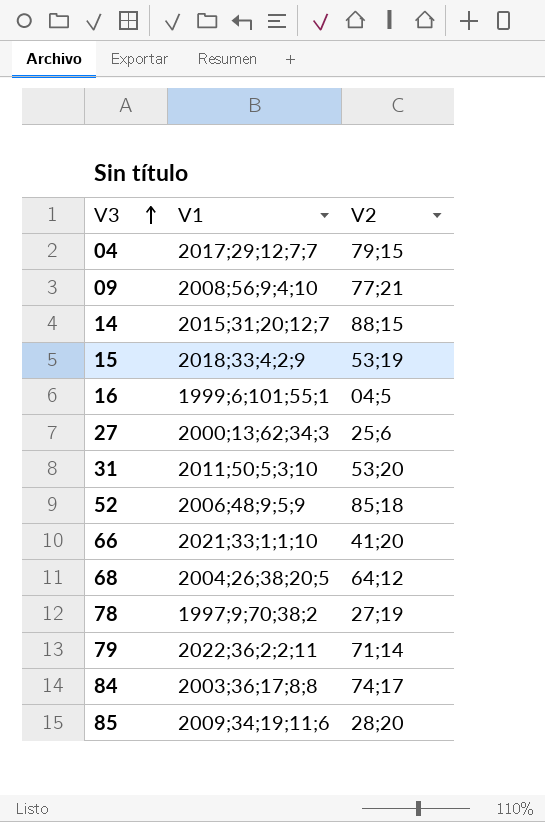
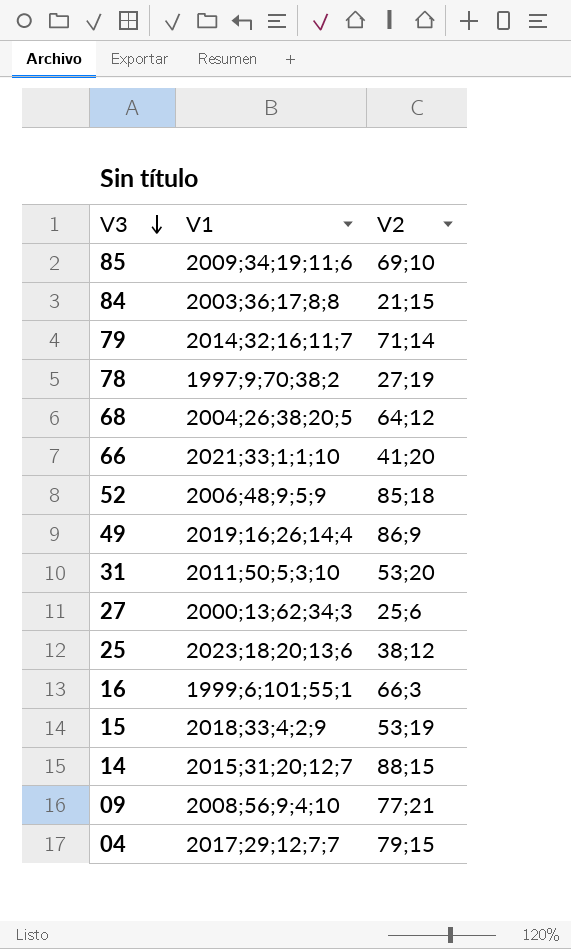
row order: V3 ascending -> V3 descending
85 | V2: 28;20 -> 69;10
84 | V2: 74;17 -> 21;15
79 | V1: 2022;36;2;2;11 -> 2014;32;16;11;7
row 49: none -> 2019;16;26;14;4 | 86;9
row 25: none -> 2023;18;20;13;6 | 38;12
16 | V2: 04;5 -> 66;3

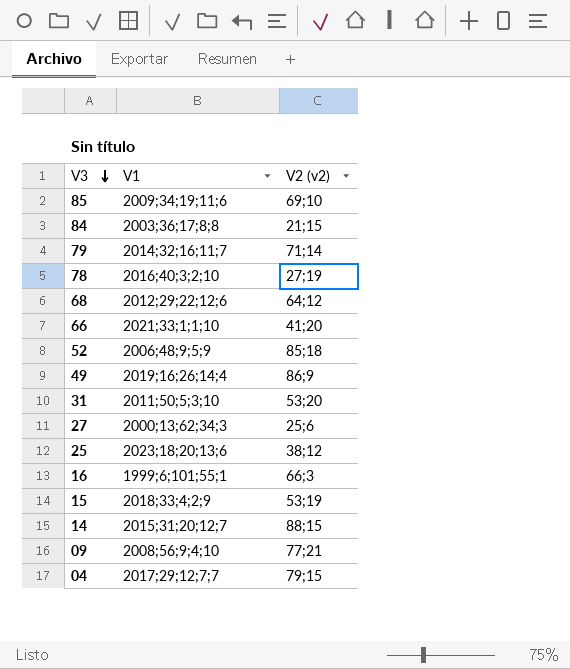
column name: V2 -> V2 (v2)
78 | V1: 1997;9;70;38;2 -> 2016;40;3;2;10
68 | V1: 2004;26;38;20;5 -> 2012;29;22;12;6

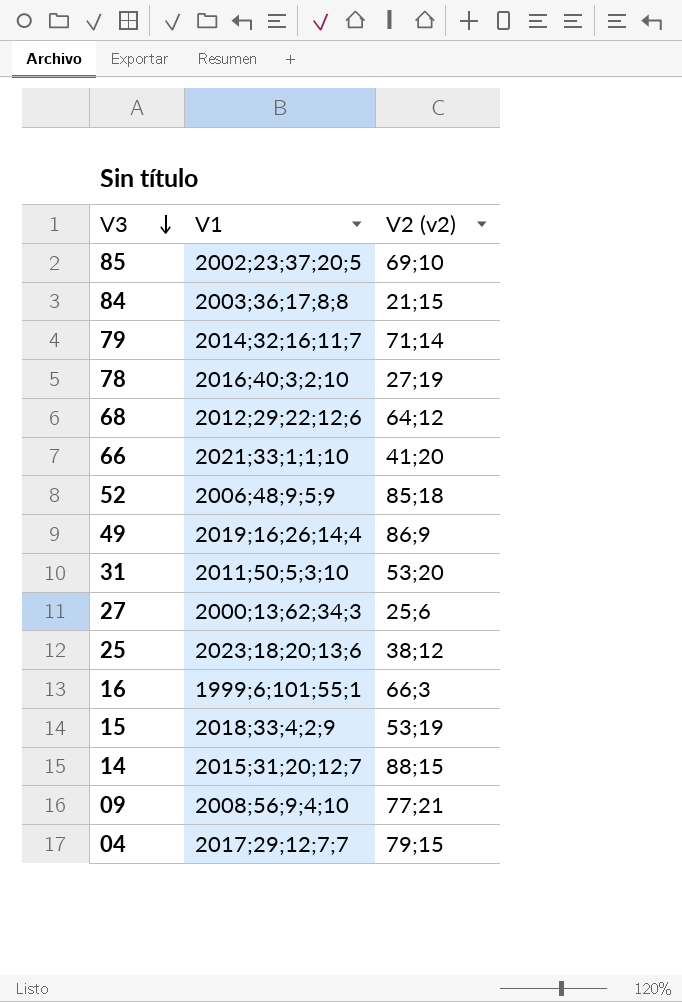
85 | V1: 2009;34;19;11;6 -> 2002;23;37;20;5

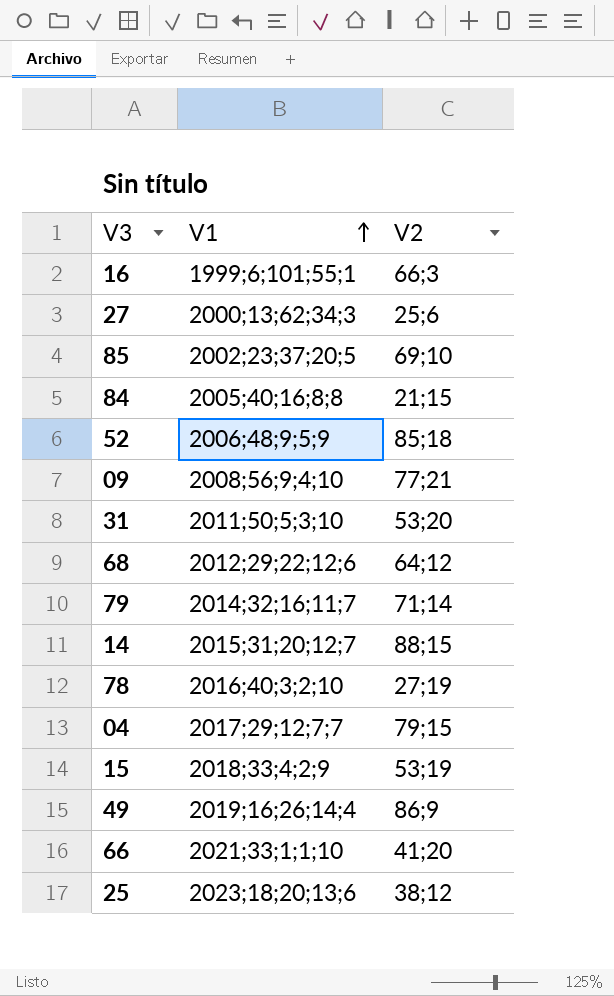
row order: V3 descending -> V1 ascending
column name: V2 (v2) -> V2
84 | V1: 2003;36;17;8;8 -> 2005;40;16;8;8

